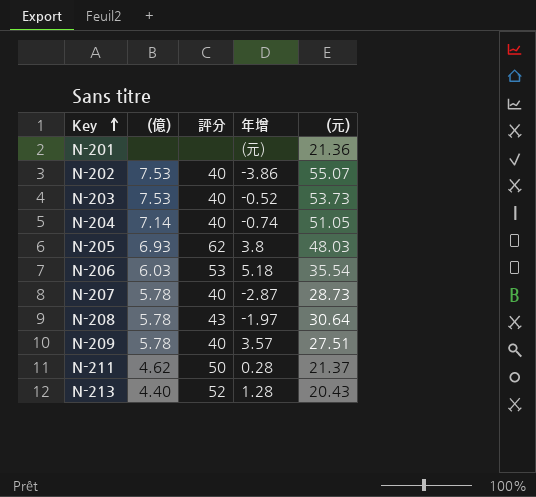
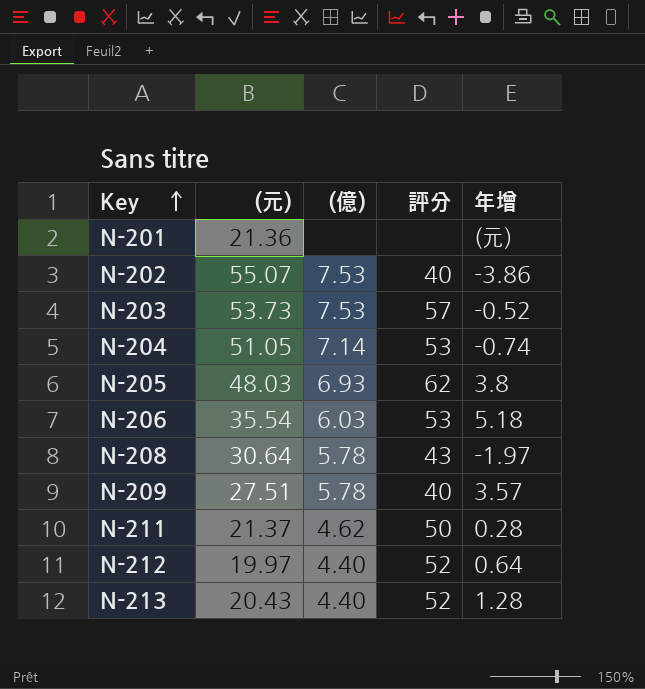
column (元) | position: 5 -> 2
row N-207: 5.78 | 40 | -2.87 | 28.73 -> none
N-203 | 評分: 40 -> 57
N-204 | 評分: 40 -> 53
row N-212: none -> 19.97 | 4.40 | 52 | 0.64

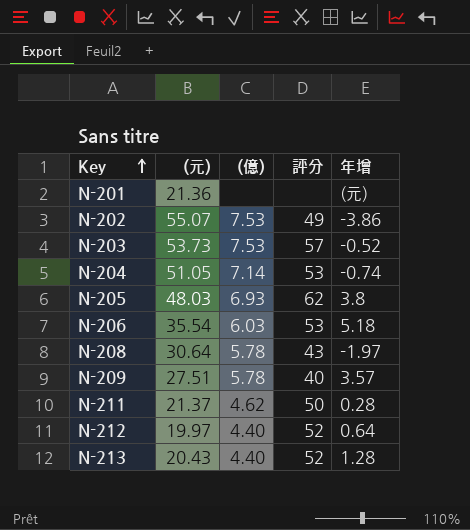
N-202 | 評分: 40 -> 49

